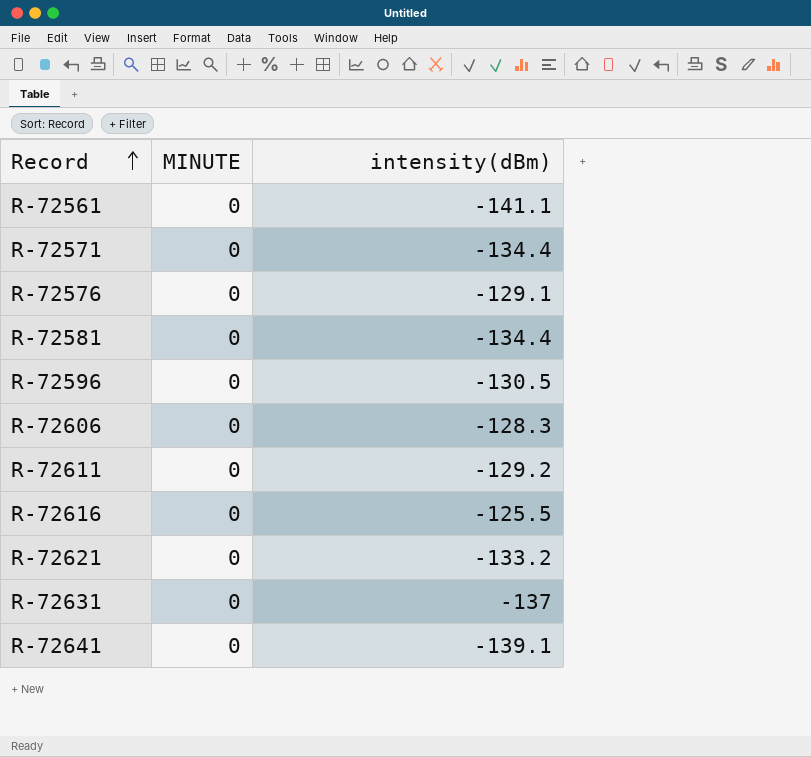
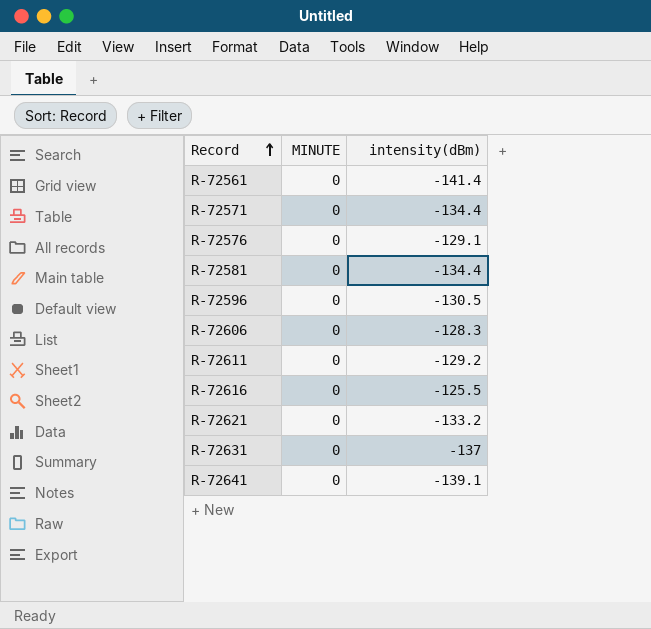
R-72561 | intensity(dBm): -141.1 -> -141.4

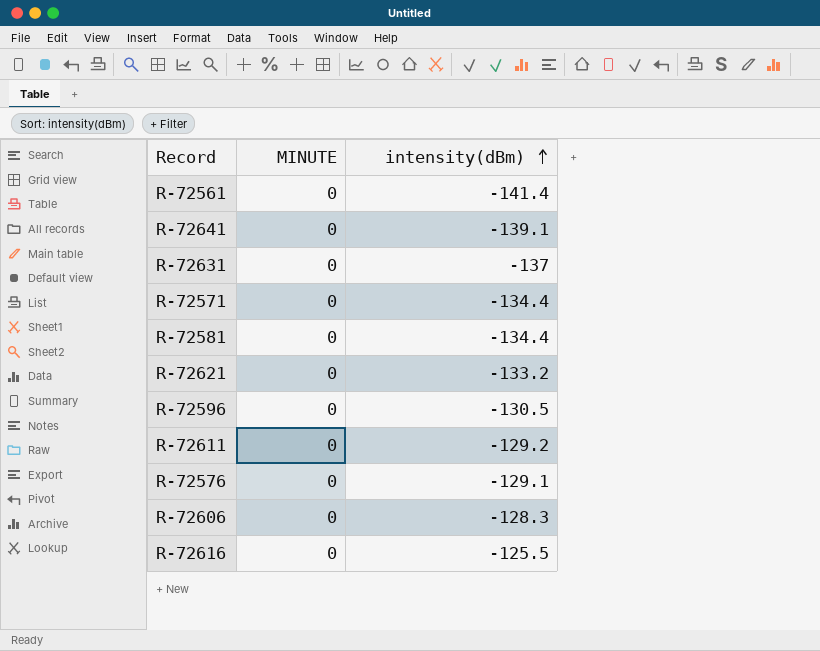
row order: Record ascending -> intensity(dBm) ascending

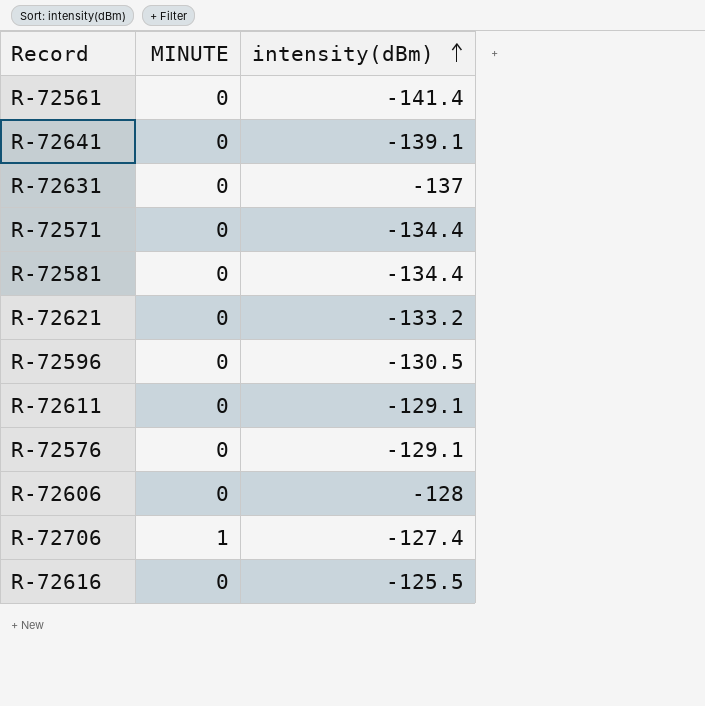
R-72611 | intensity(dBm): -129.2 -> -129.1
R-72606 | intensity(dBm): -128.3 -> -128
row R-72706: none -> 1 | -127.4

